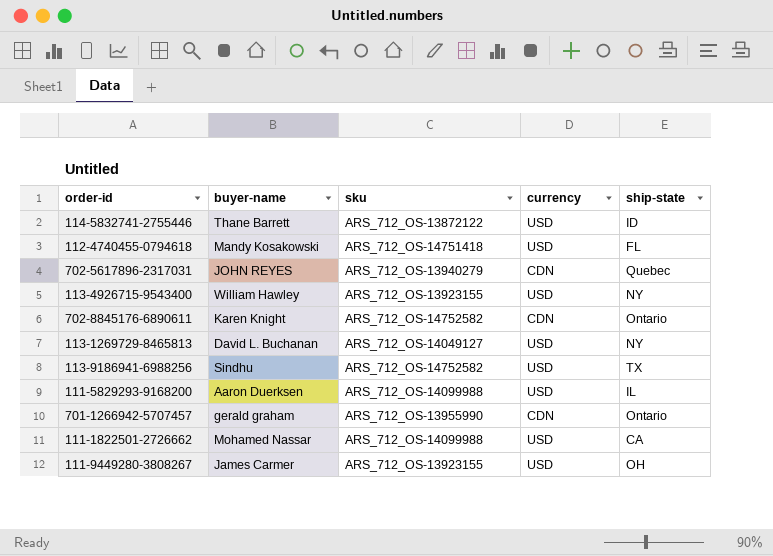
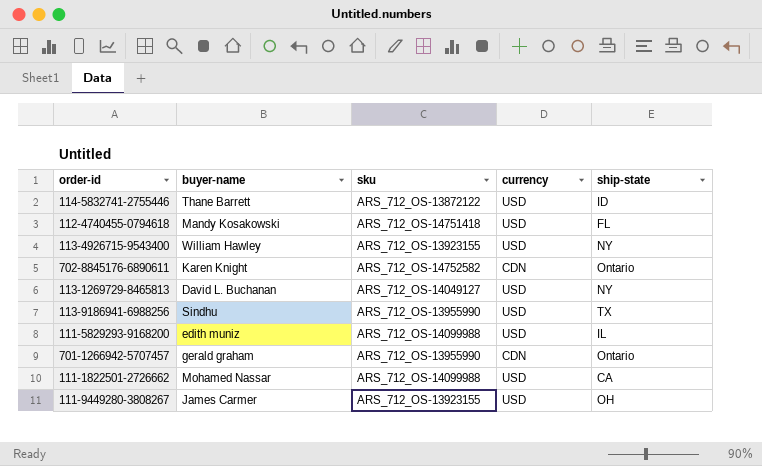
row 702-5617896-2317031: JOHN REYES | ARS_712_OS-13940279 | CDN | Quebec -> none
113-9186941-6988256 | sku: ARS_712_OS-14752582 -> ARS_712_OS-13955990
111-5829293-9168200 | buyer-name: Aaron Duerksen -> edith muniz

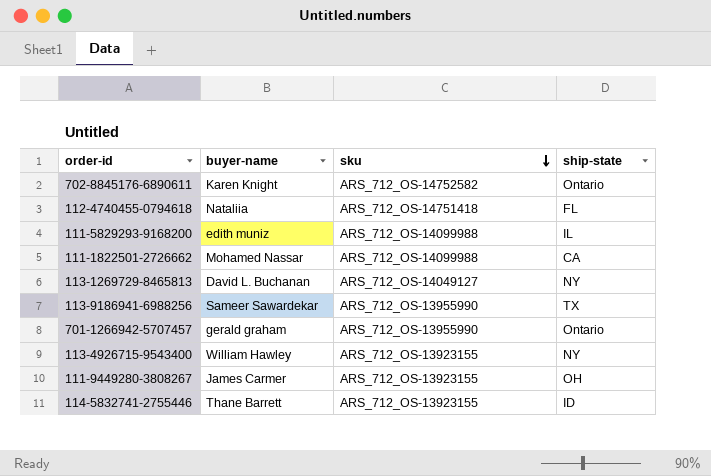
row order: none -> sku descending
column currency | position: 4 -> none
112-4740455-0794618 | buyer-name: Mandy Kosakowski -> Nataliia
113-9186941-6988256 | buyer-name: Sindhu -> Sameer Sawardekar
114-5832741-2755446 | sku: ARS_712_OS-13872122 -> ARS_712_OS-13923155

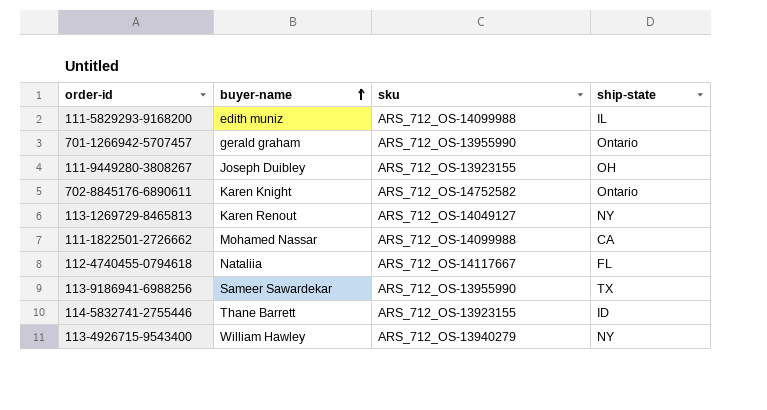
row order: sku descending -> buyer-name ascending
111-9449280-3808267 | buyer-name: James Carmer -> Joseph Duibley
113-1269729-8465813 | buyer-name: David L. Buchanan -> Karen Renout
112-4740455-0794618 | sku: ARS_712_OS-14751418 -> ARS_712_OS-14117667
113-4926715-9543400 | sku: ARS_712_OS-13923155 -> ARS_712_OS-13940279

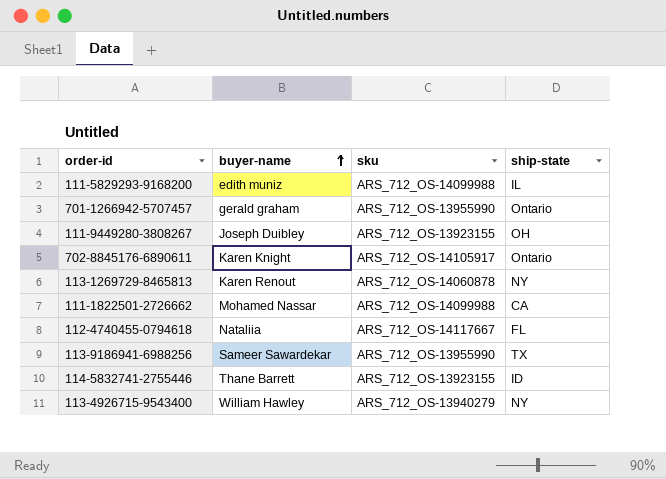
702-8845176-6890611 | sku: ARS_712_OS-14752582 -> ARS_712_OS-14105917
113-1269729-8465813 | sku: ARS_712_OS-14049127 -> ARS_712_OS-14060878

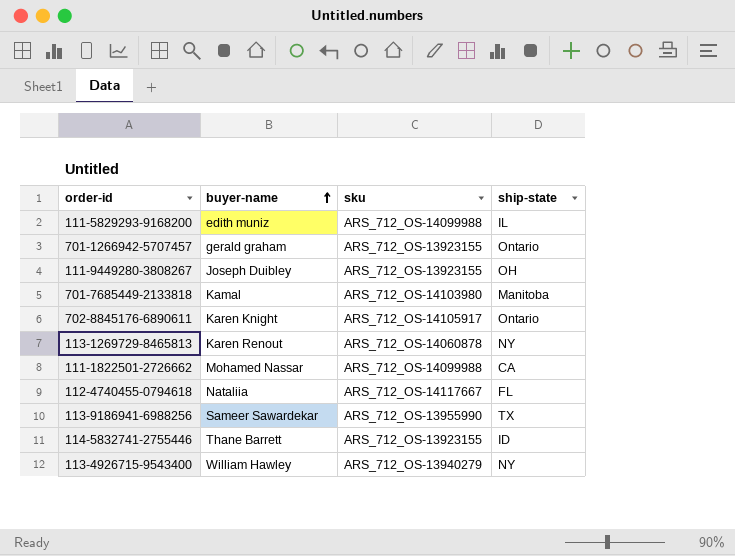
701-1266942-5707457 | sku: ARS_712_OS-13955990 -> ARS_712_OS-13923155
row 701-7685449-2133818: none -> Kamal | ARS_712_OS-14103980 | Manitoba

